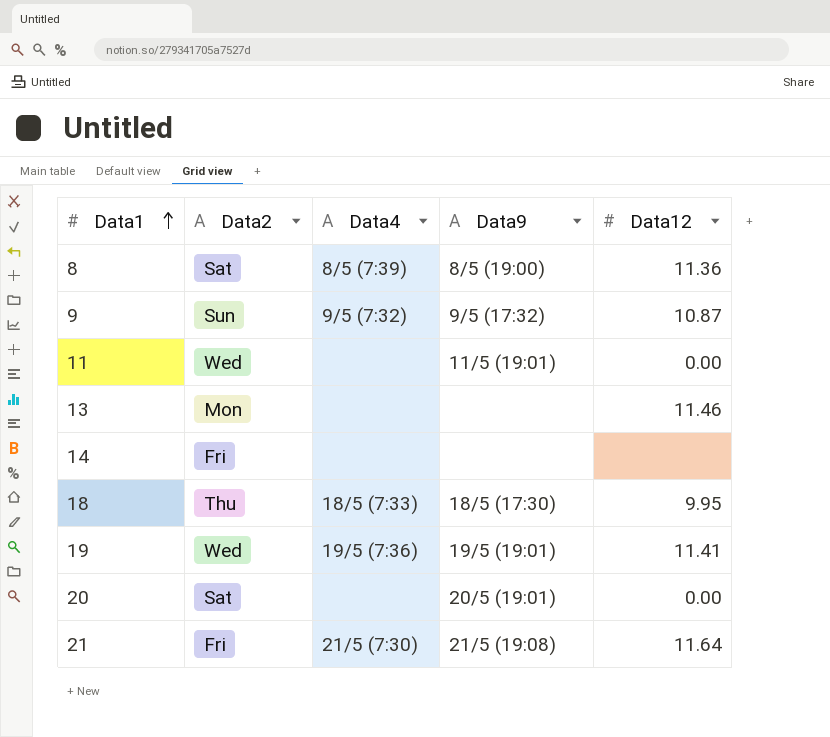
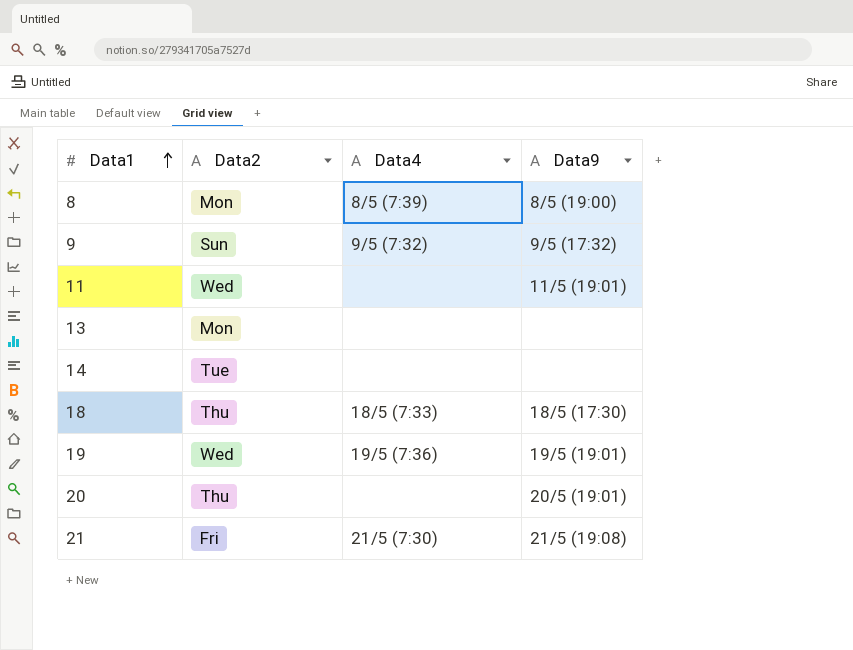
column Data12 | position: 5 -> none
8 | Data2: Sat -> Mon
14 | Data2: Fri -> Tue
20 | Data2: Sat -> Thu

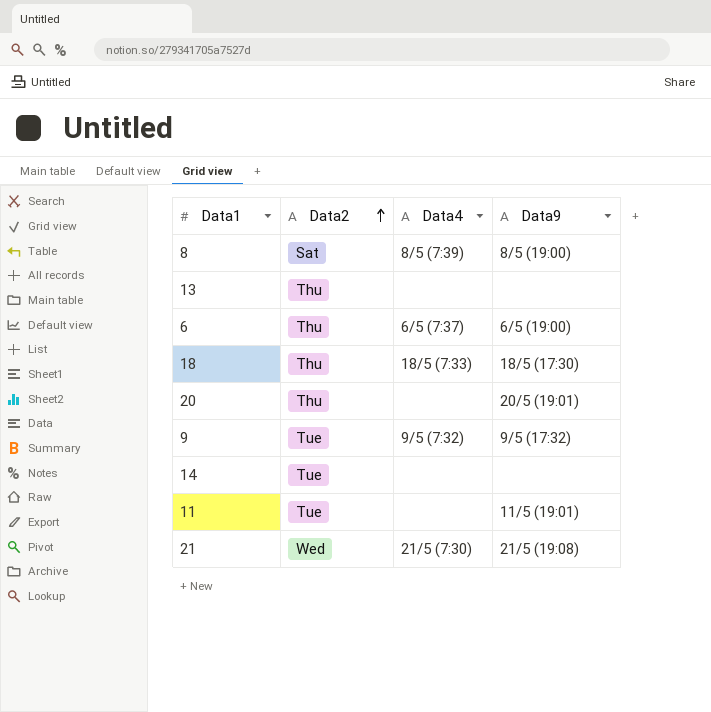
row order: Data1 ascending -> Data2 ascending
row 19: Wed | 19/5 (7:36) | 19/5 (19:01) -> none
8 | Data2: Mon -> Sat
13 | Data2: Mon -> Thu
row 6: none -> Thu | 6/5 (7:37) | 6/5 (19:00)
9 | Data2: Sun -> Tue
11 | Data2: Wed -> Tue
21 | Data2: Fri -> Wed

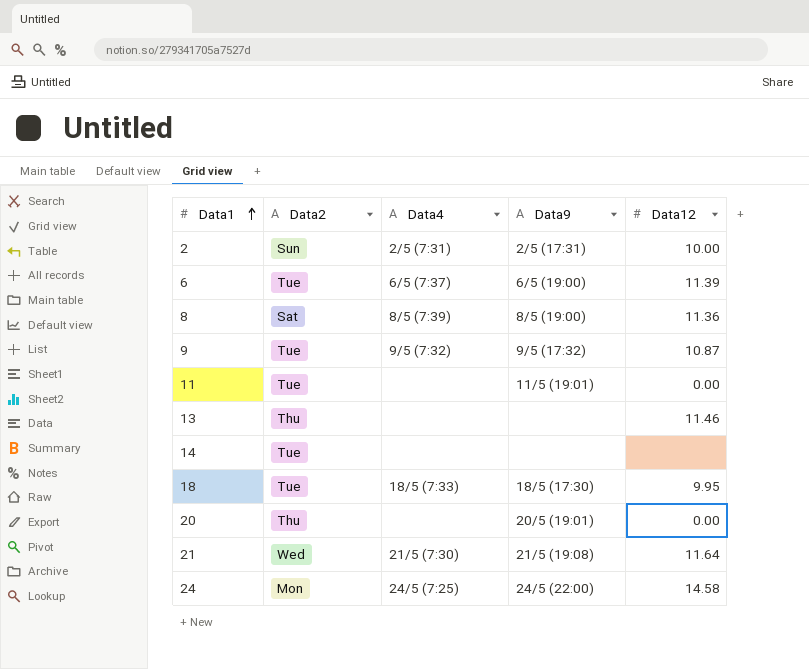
row order: Data2 ascending -> Data1 ascending
column Data12 | position: none -> 5
row 2: none -> Sun | 2/5 (7:31) | 2/5 (17:31) | 10.00
6 | Data2: Thu -> Tue
18 | Data2: Thu -> Tue
row 24: none -> Mon | 24/5 (7:25) | 24/5 (22:00) | 14.58

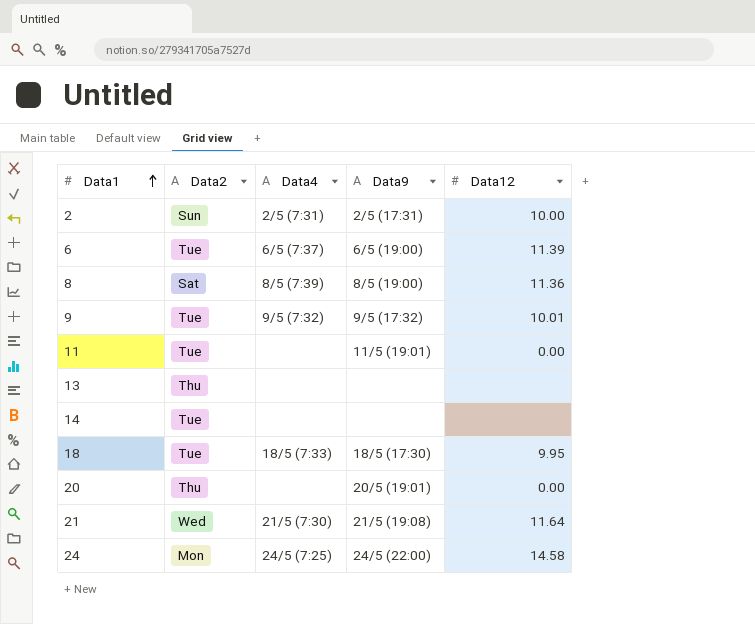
9 | Data12: 10.87 -> 10.01
13 | Data12: 11.46 -> none

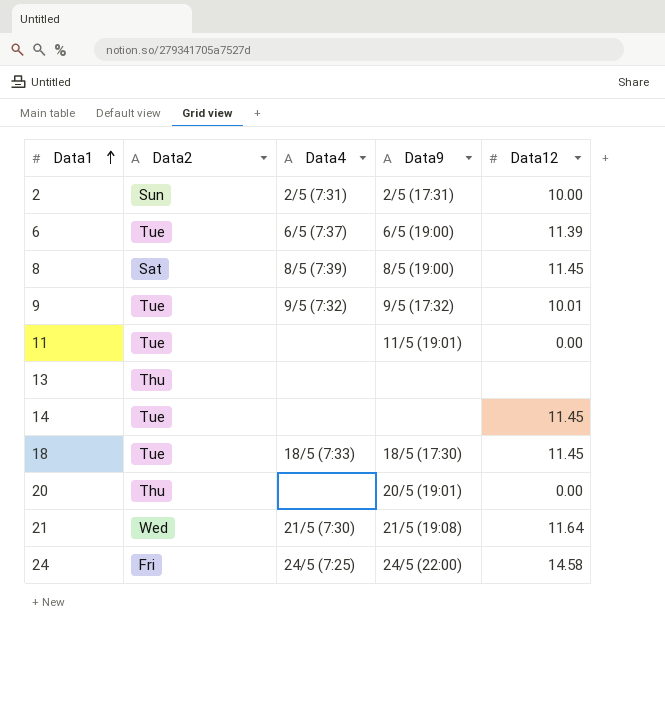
8 | Data12: 11.36 -> 11.45
14 | Data12: none -> 11.45
18 | Data12: 9.95 -> 11.45
24 | Data2: Mon -> Fri

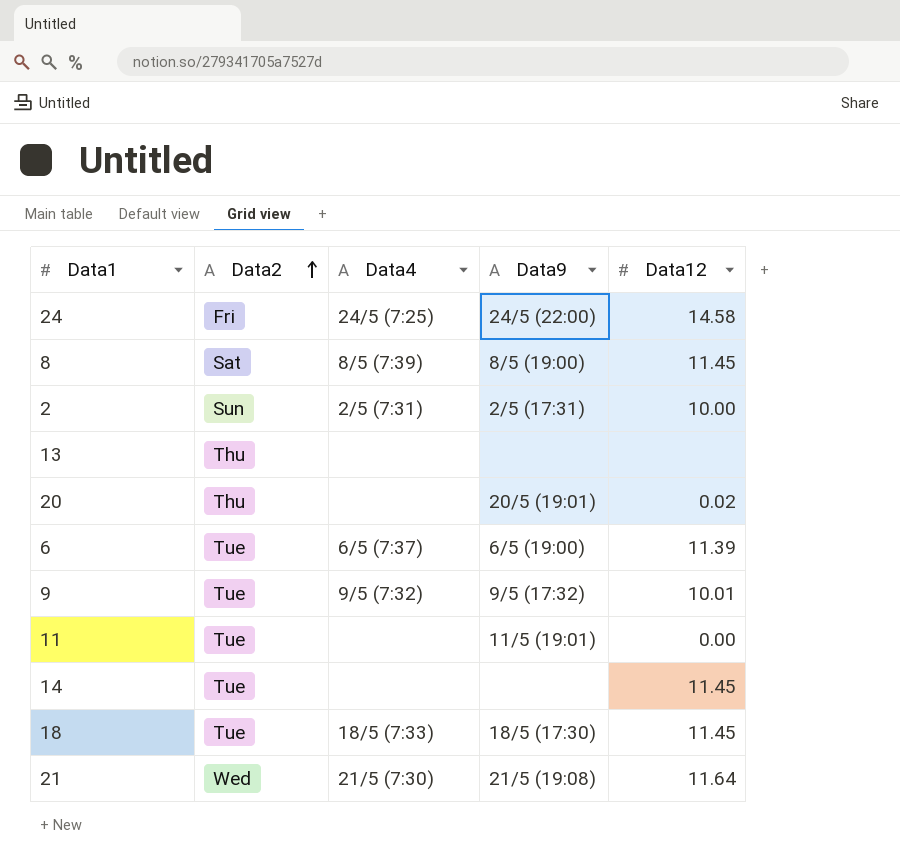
row order: Data1 ascending -> Data2 ascending
20 | Data12: 0.00 -> 0.02

